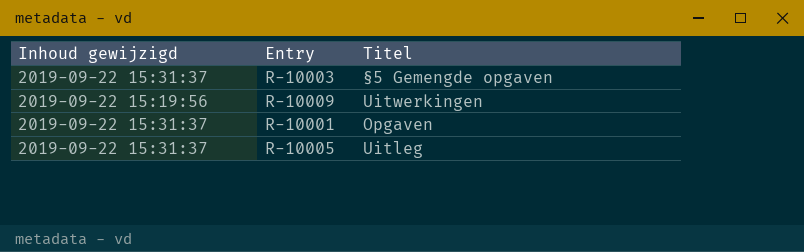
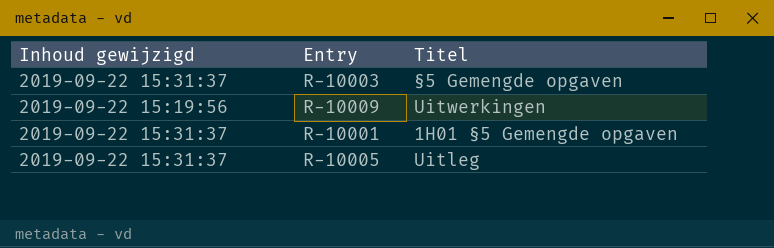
R-10001 | Titel: Opgaven -> 1H01 §5 Gemengde opgaven

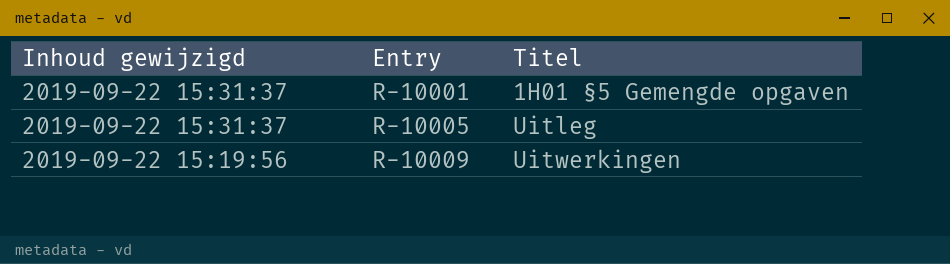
row order: none -> Inhoud gewijzigd descending
row R-10003: 2019-09-22 15:31:37 | §5 Gemengde opgaven -> none

